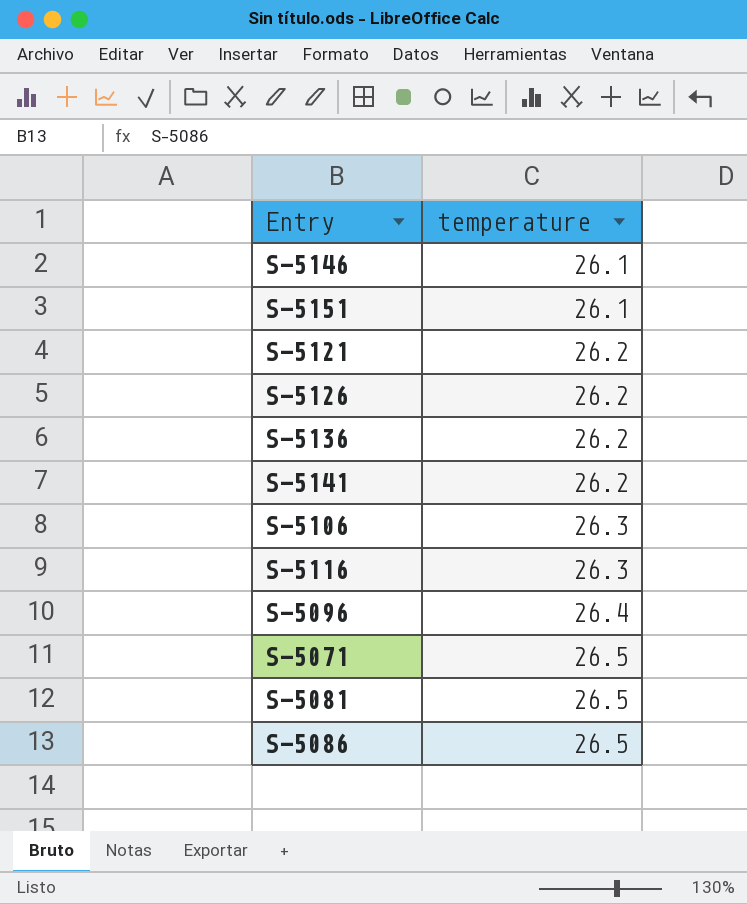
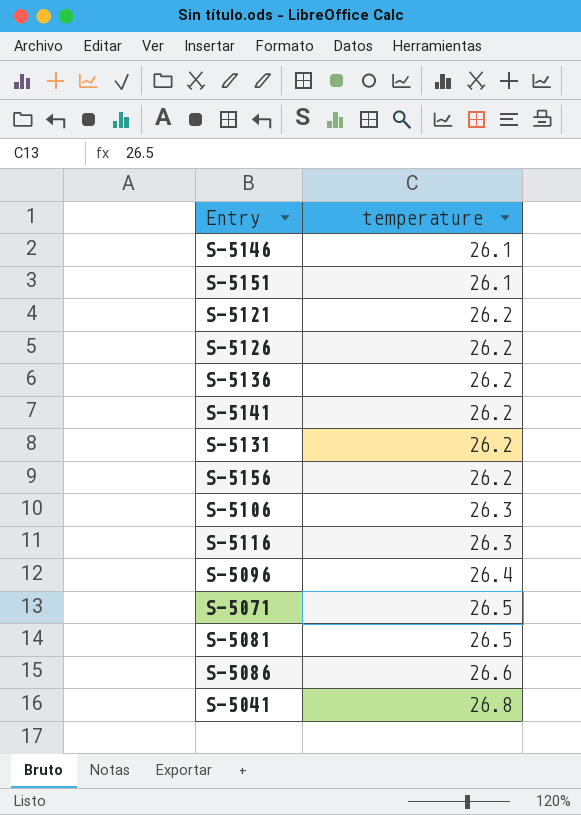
row S-5131: none -> 26.2
row S-5156: none -> 26.2
S-5086 | temperature: 26.5 -> 26.6
row S-5041: none -> 26.8

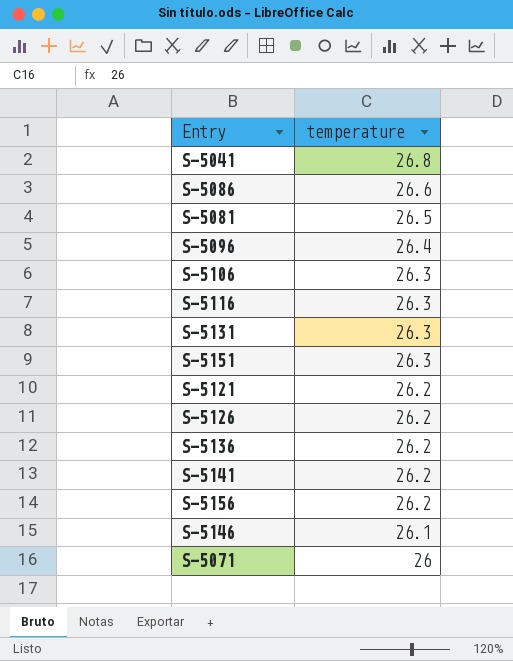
row order: temperature ascending -> temperature descending
S-5131 | temperature: 26.2 -> 26.3
S-5151 | temperature: 26.1 -> 26.3
S-5071 | temperature: 26.5 -> 26

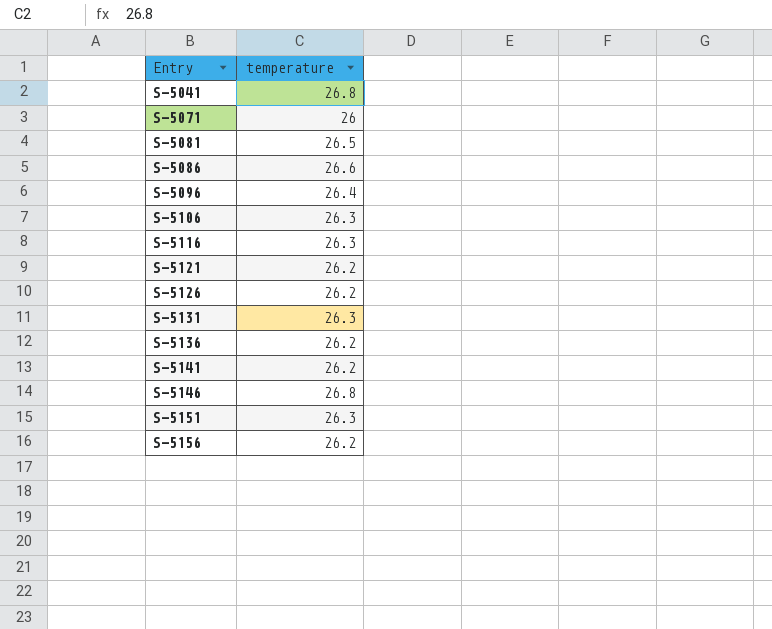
row order: temperature descending -> Entry ascending
S-5146 | temperature: 26.1 -> 26.8

